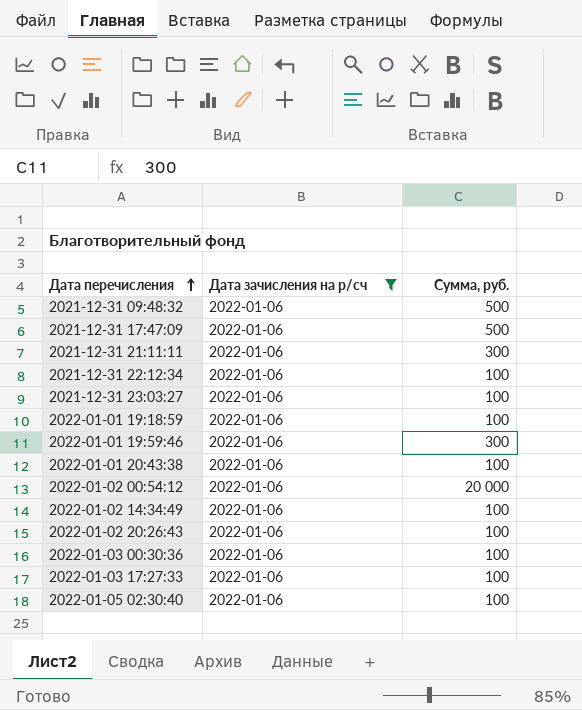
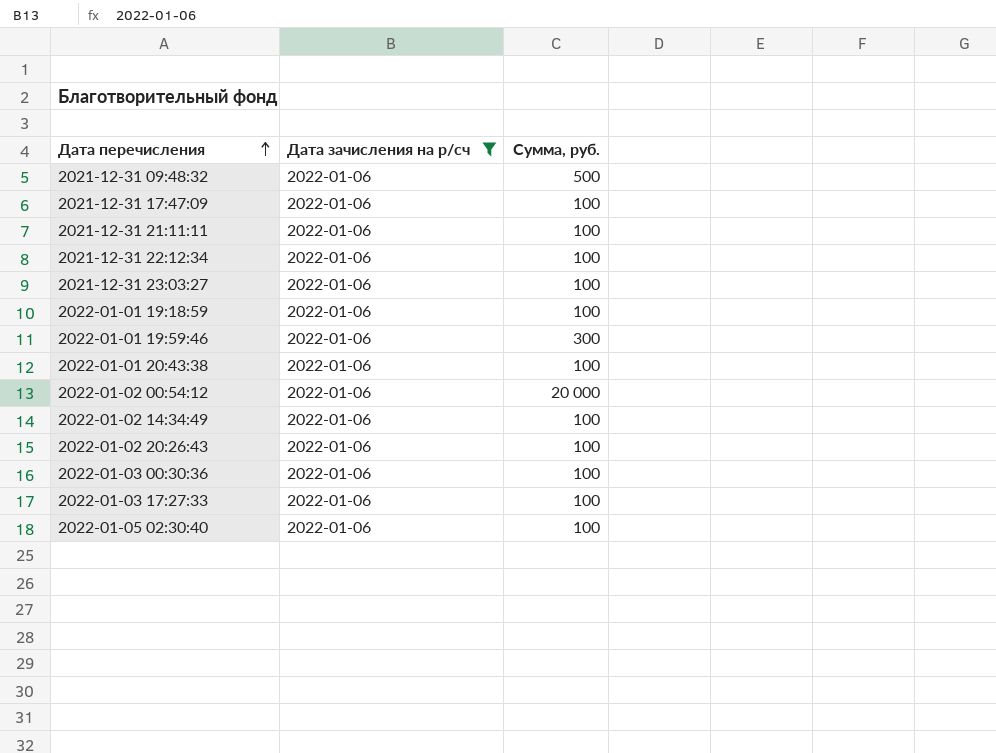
2021-12-31 17:47:09 | Сумма, руб.: 500 -> 100
2021-12-31 21:11:11 | Сумма, руб.: 300 -> 100

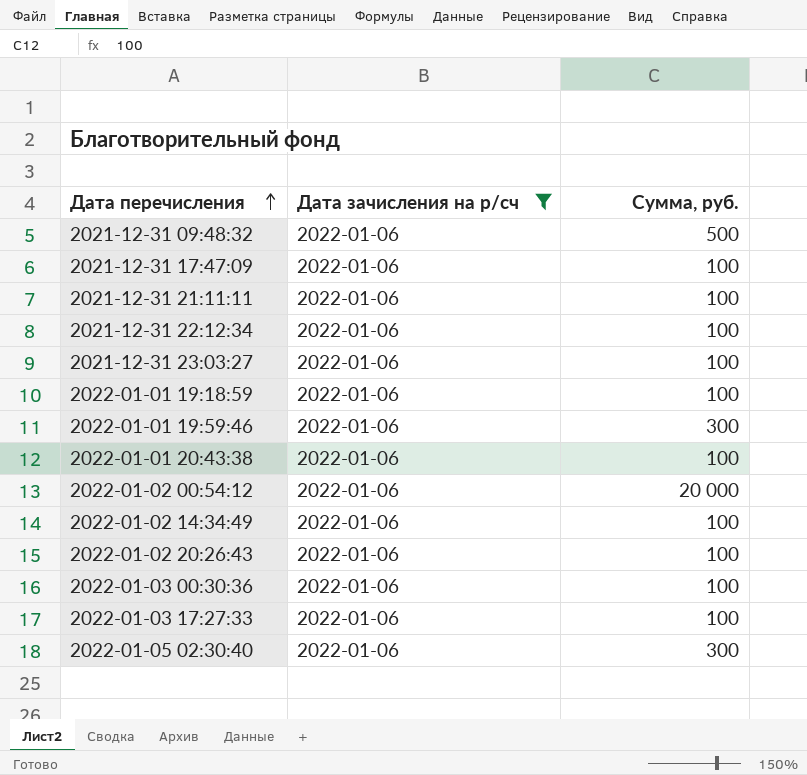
2022-01-05 02:30:40 | Сумма, руб.: 100 -> 300

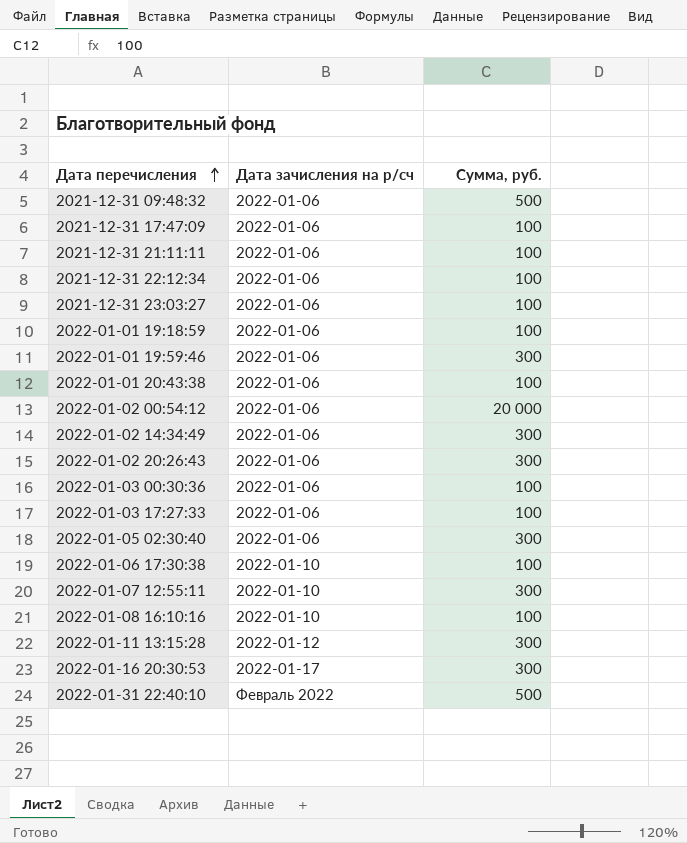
filter: Дата зачисления на р/сч = 2022-01-06 -> none
2022-01-02 14:34:49 | Сумма, руб.: 100 -> 300
2022-01-02 20:26:43 | Сумма, руб.: 100 -> 300

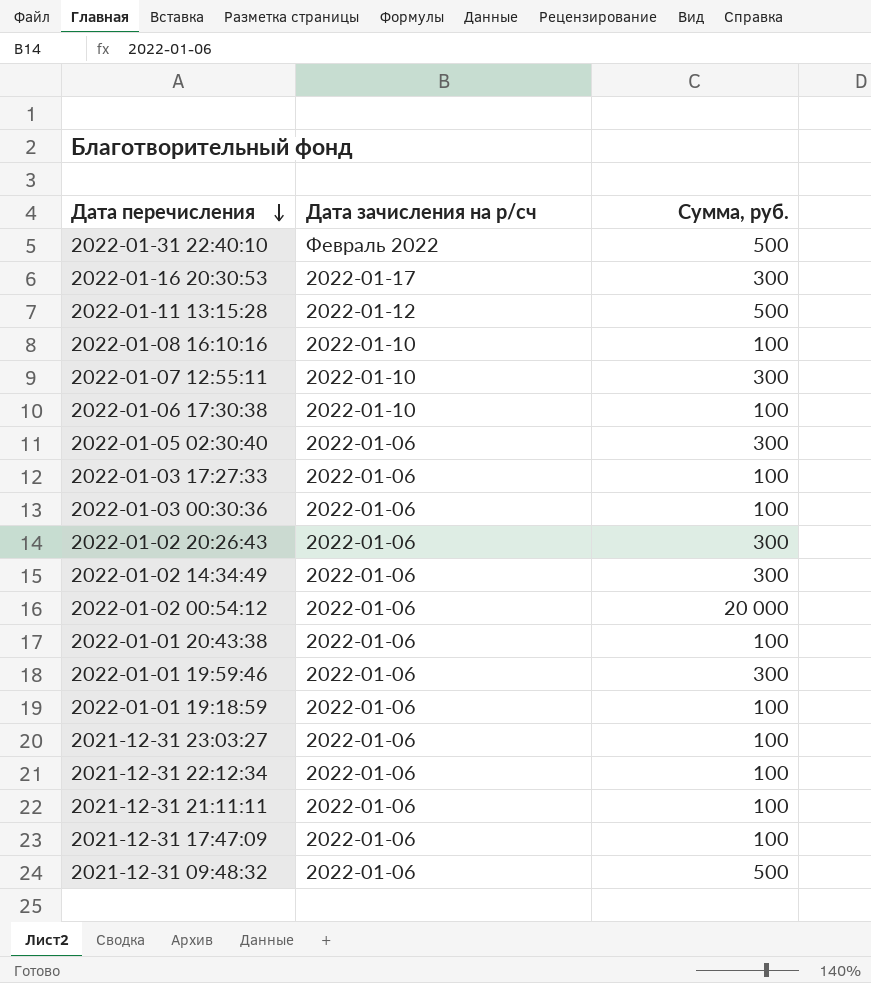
row order: Дата перечисления ascending -> Дата перечисления descending
2022-01-11 13:15:28 | Сумма, руб.: 300 -> 500

